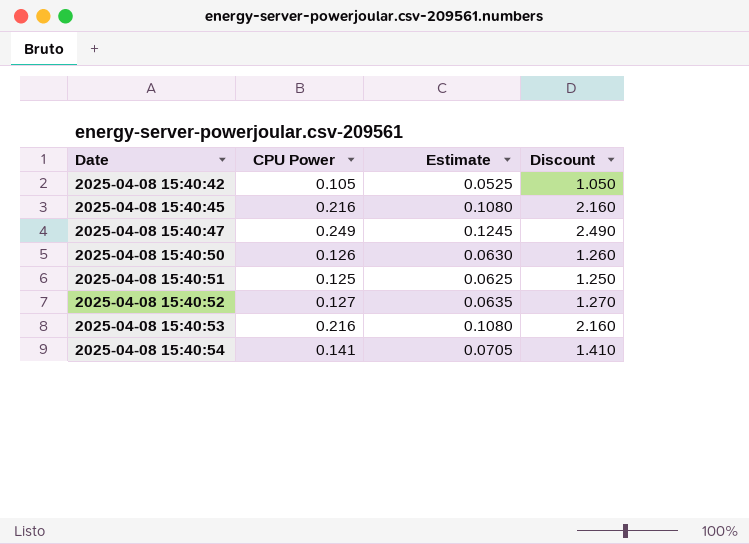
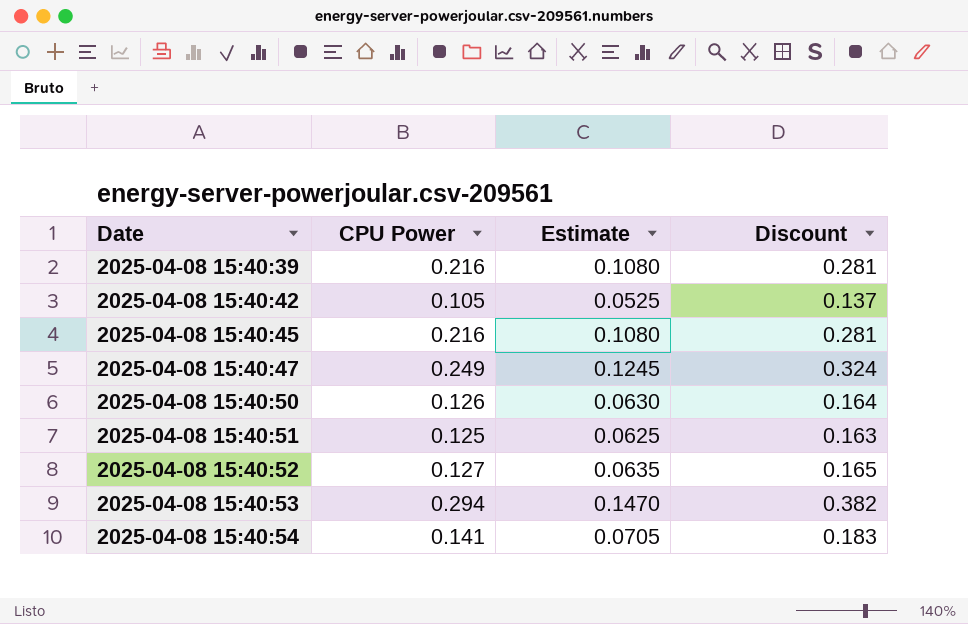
column Discount | formula: [CPU Power] * 10 -> [CPU Power] * 1.3
row 2025-04-08 15:40:39: none -> 0.216 | 0.1080 | 0.281
2025-04-08 15:40:53 | CPU Power: 0.216 -> 0.294
2025-04-08 15:40:53 | Estimate: 0.1080 -> 0.1470

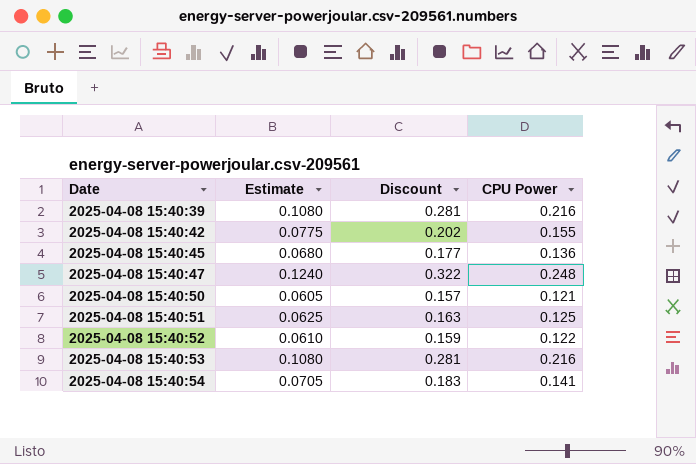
column CPU Power | position: 2 -> 4
2025-04-08 15:40:42 | Estimate: 0.0525 -> 0.0775
2025-04-08 15:40:42 | Discount: 0.137 -> 0.202
2025-04-08 15:40:42 | CPU Power: 0.105 -> 0.155
2025-04-08 15:40:45 | Estimate: 0.1080 -> 0.0680
2025-04-08 15:40:45 | Discount: 0.281 -> 0.177
2025-04-08 15:40:45 | CPU Power: 0.216 -> 0.136
2025-04-08 15:40:47 | Estimate: 0.1245 -> 0.1240
2025-04-08 15:40:47 | Discount: 0.324 -> 0.322
2025-04-08 15:40:47 | CPU Power: 0.249 -> 0.248
2025-04-08 15:40:50 | Estimate: 0.0630 -> 0.0605
2025-04-08 15:40:50 | Discount: 0.164 -> 0.157
2025-04-08 15:40:50 | CPU Power: 0.126 -> 0.121
2025-04-08 15:40:52 | Estimate: 0.0635 -> 0.0610
2025-04-08 15:40:52 | Discount: 0.165 -> 0.159
2025-04-08 15:40:52 | CPU Power: 0.127 -> 0.122
2025-04-08 15:40:53 | Estimate: 0.1470 -> 0.1080
2025-04-08 15:40:53 | Discount: 0.382 -> 0.281
2025-04-08 15:40:53 | CPU Power: 0.294 -> 0.216

